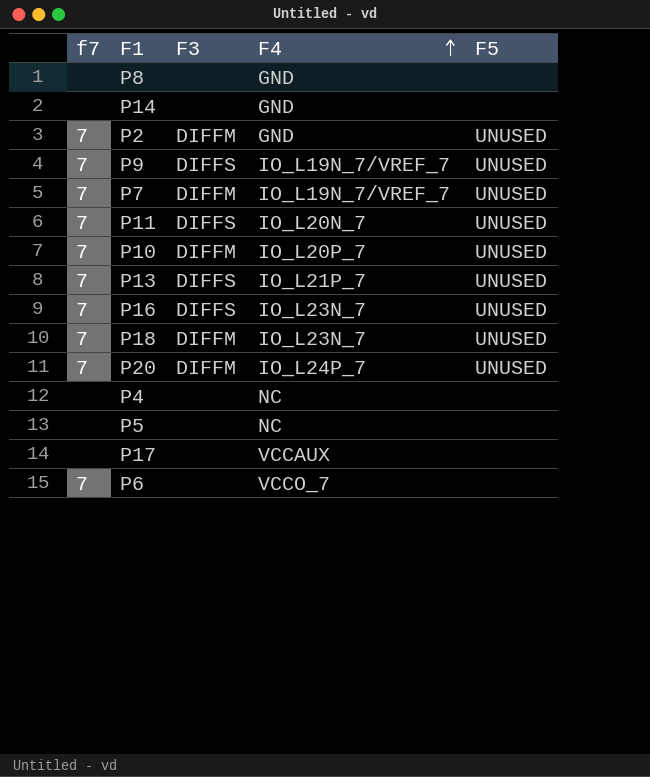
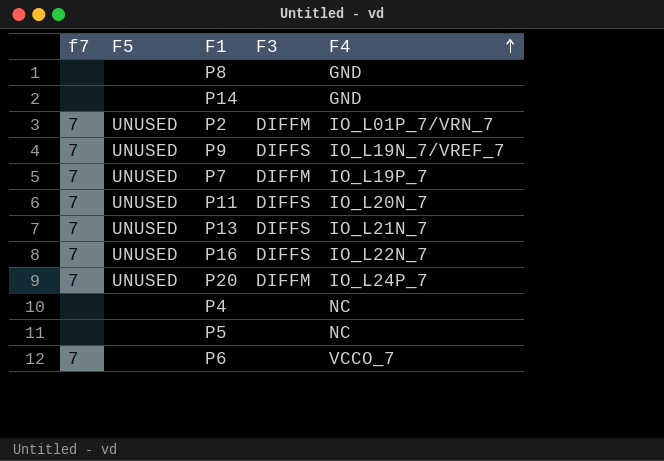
column F5 | position: 5 -> 2
row P10: 7 | DIFFM | IO_L20P_7 | UNUSED -> none
row P18: 7 | DIFFM | IO_L23N_7 | UNUSED -> none
row P17: none | none | VCCAUX | none -> none
P2 | F4: GND -> IO_L01P_7/VRN_7
P7 | F4: IO_L19N_7/VREF_7 -> IO_L19P_7
P13 | F4: IO_L21P_7 -> IO_L21N_7
P16 | F4: IO_L23N_7 -> IO_L22N_7

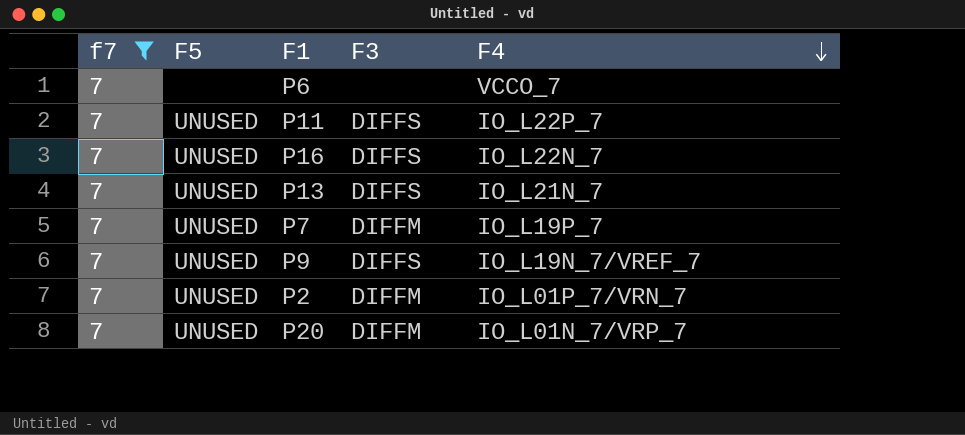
filter: none -> f7 = 7
row order: F4 ascending -> F4 descending
P11 | F4: IO_L20N_7 -> IO_L22P_7
P20 | F4: IO_L24P_7 -> IO_L01N_7/VRP_7

